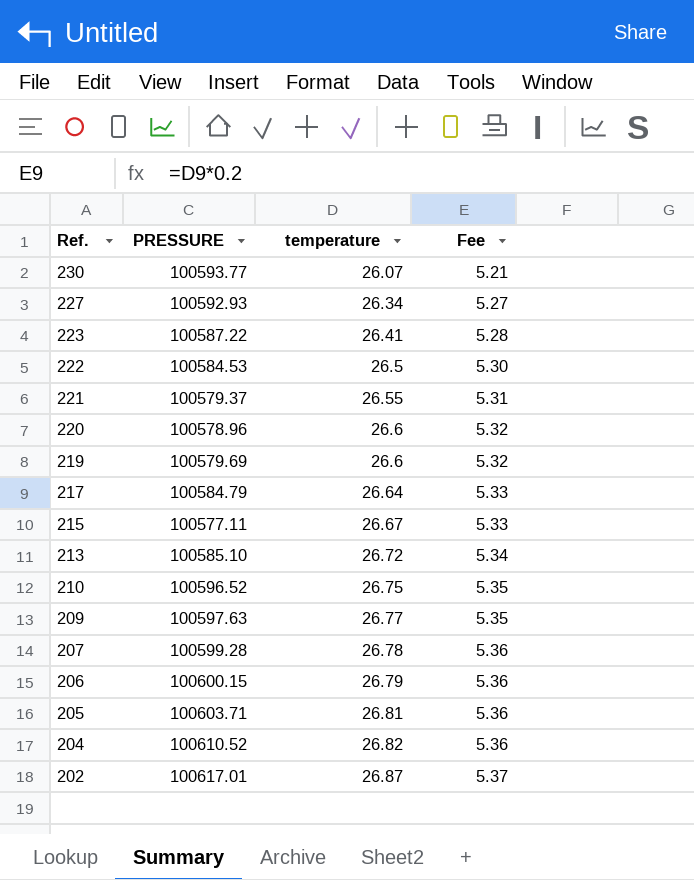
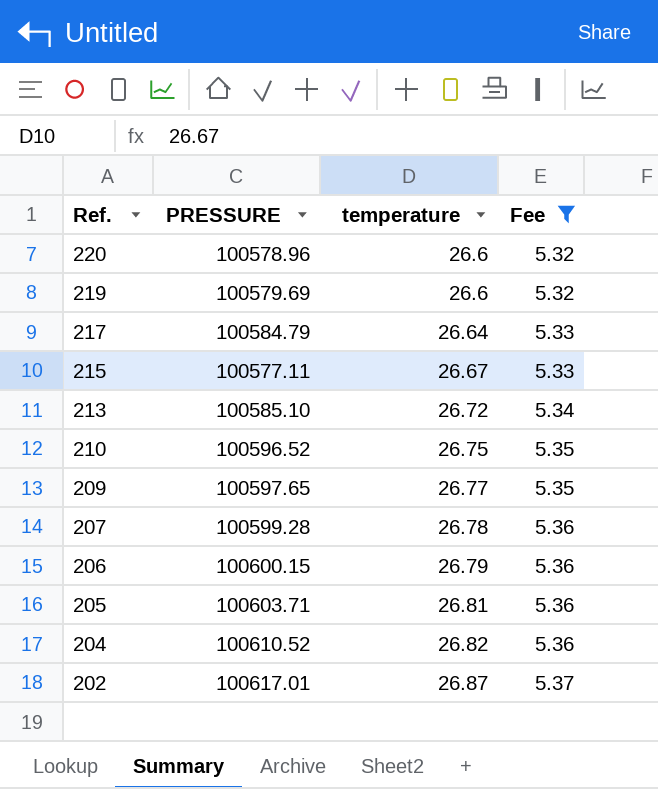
filter: none -> Fee >= 5.32
209 | PRESSURE: 100597.63 -> 100597.65

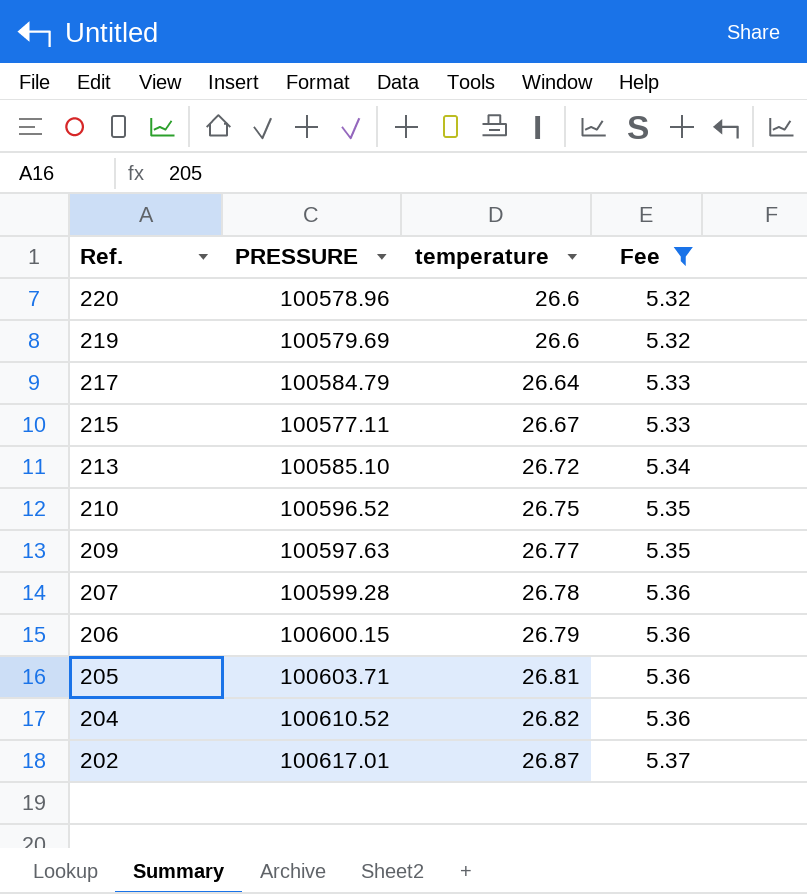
209 | PRESSURE: 100597.65 -> 100597.63

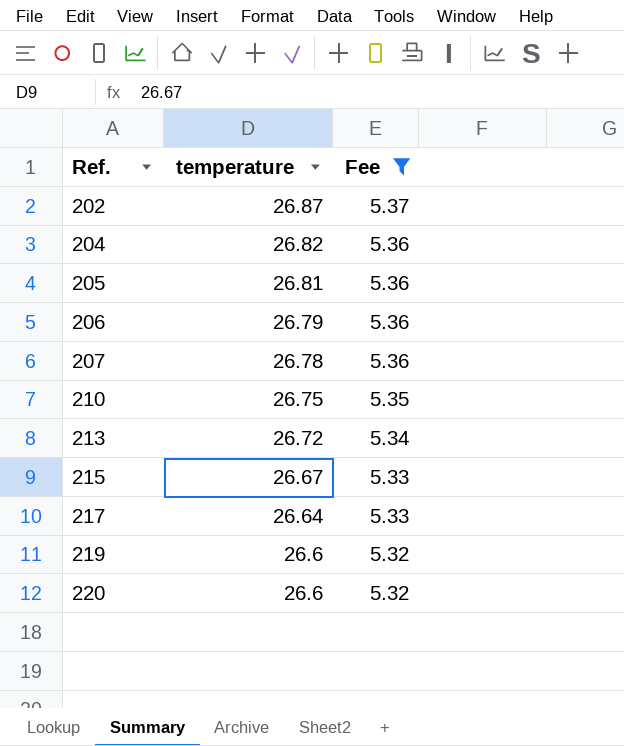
row order: Ref. descending -> Ref. ascending
column PRESSURE | position: 2 -> none
row 209: 100597.63 | 26.77 | 5.35 -> none

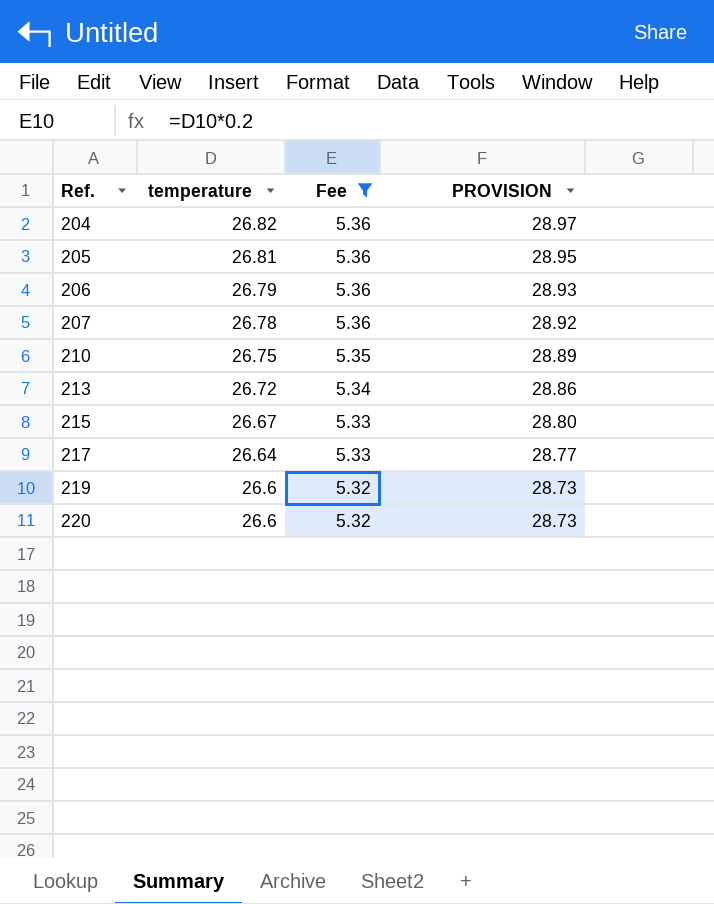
column PROVISION | formula: none -> [temperature] * 1.08
row 202: 26.87 | 5.37 -> none

